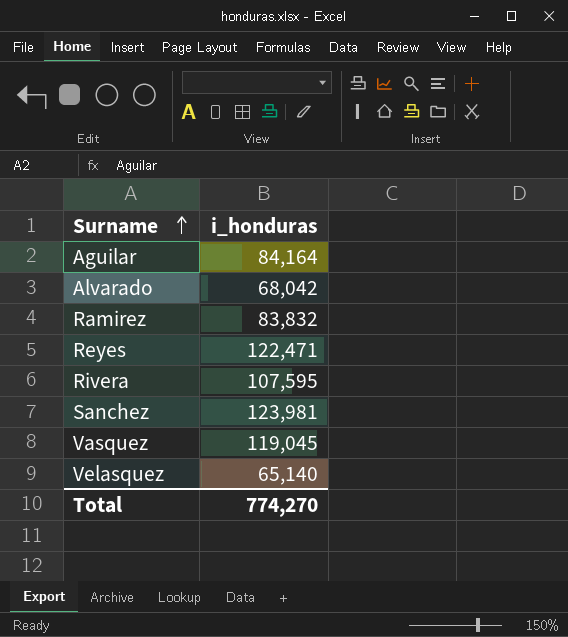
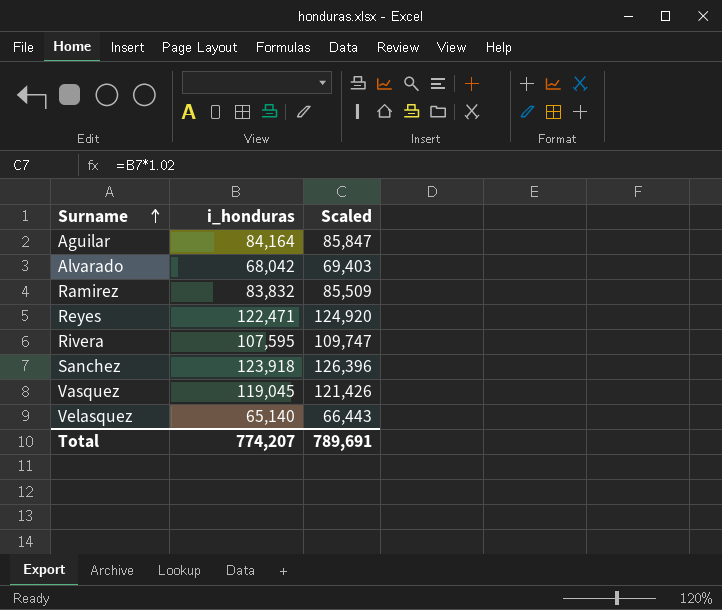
column Scaled | formula: none -> [i_honduras] * 1.02
Sanchez | i_honduras: 123,981 -> 123,918
Total | i_honduras: 774,270 -> 774,207

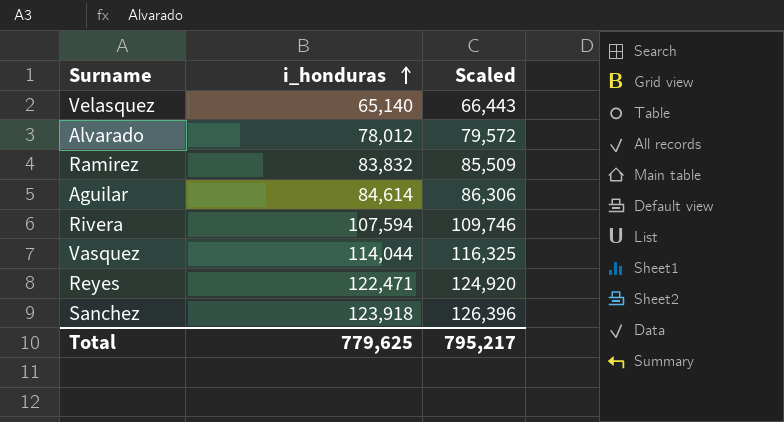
row order: Surname ascending -> i_honduras ascending
Alvarado | i_honduras: 68,042 -> 78,012
Alvarado | Scaled: 69,403 -> 79,572
Aguilar | i_honduras: 84,164 -> 84,614
Aguilar | Scaled: 85,847 -> 86,306
Rivera | i_honduras: 107,595 -> 107,594
Rivera | Scaled: 109,747 -> 109,746
Vasquez | i_honduras: 119,045 -> 114,044
Vasquez | Scaled: 121,426 -> 116,325
Total | i_honduras: 774,207 -> 779,625
Total | Scaled: 789,691 -> 795,217

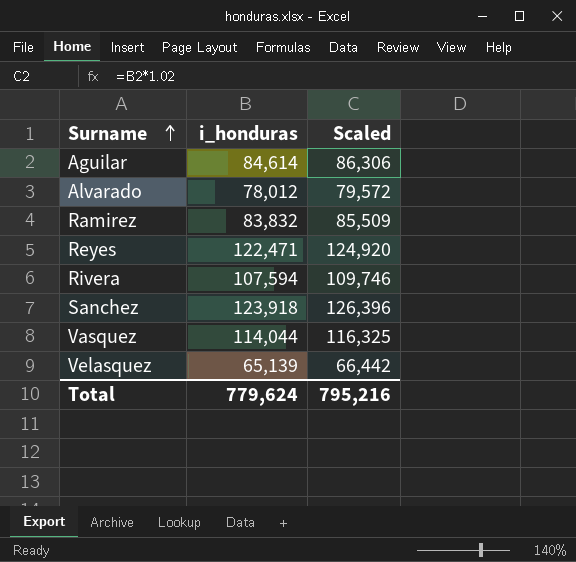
row order: i_honduras ascending -> Surname ascending
Velasquez | i_honduras: 65,140 -> 65,139
Velasquez | Scaled: 66,443 -> 66,442
Total | i_honduras: 779,625 -> 779,624
Total | Scaled: 795,217 -> 795,216

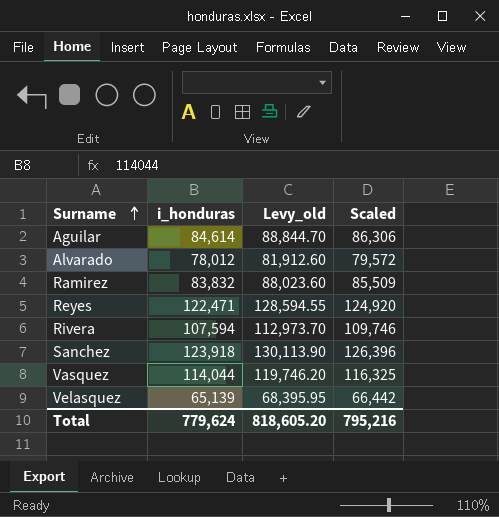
column Levy_old | formula: none -> [i_honduras] * 1.05

